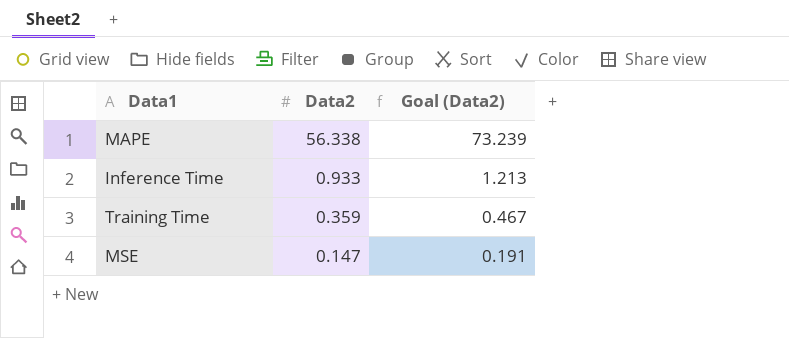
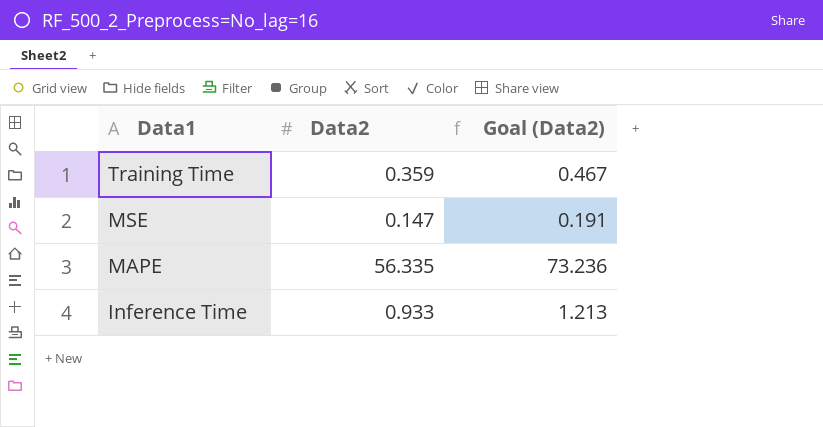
row order: Data2 descending -> Data1 descending
MAPE | Data2: 56.338 -> 56.335
MAPE | Goal (Data2): 73.239 -> 73.236

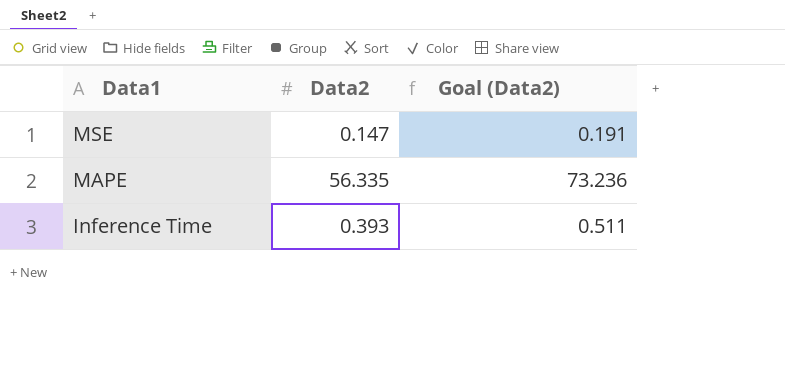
row Training Time: 0.359 | 0.467 -> none
Inference Time | Data2: 0.933 -> 0.393
Inference Time | Goal (Data2): 1.213 -> 0.511

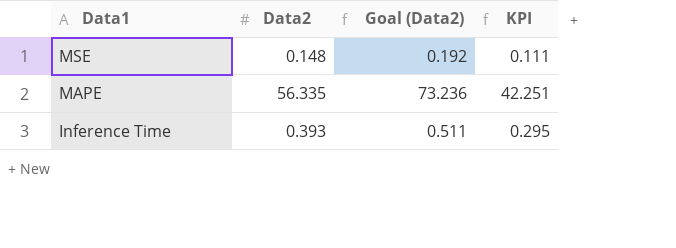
column KPI | formula: none -> [Data2] * 0.75
MSE | Data2: 0.147 -> 0.148
MSE | Goal (Data2): 0.191 -> 0.192

